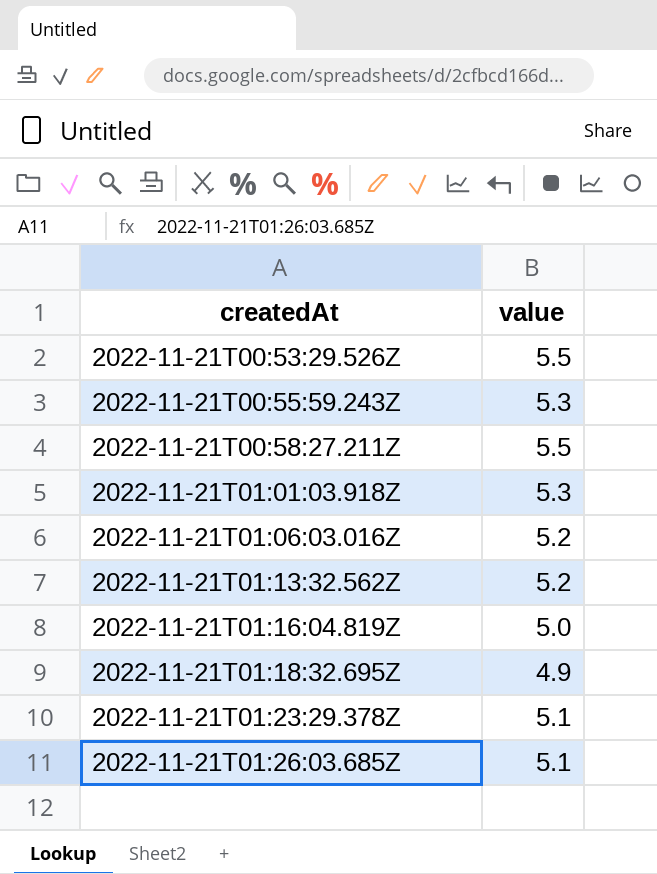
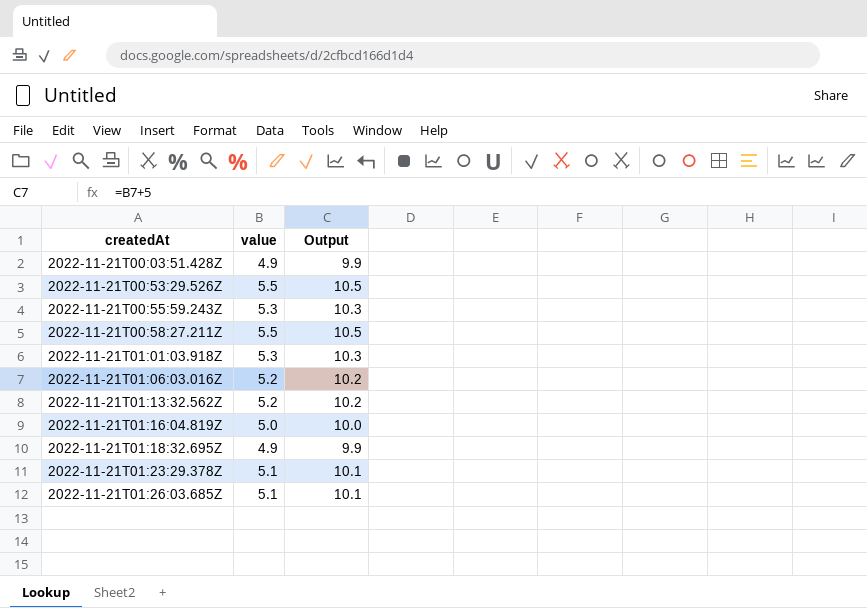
column Output | formula: none -> [value] + 5
row 2022-11-21T00:03:51.428Z: none -> 4.9 | 9.9

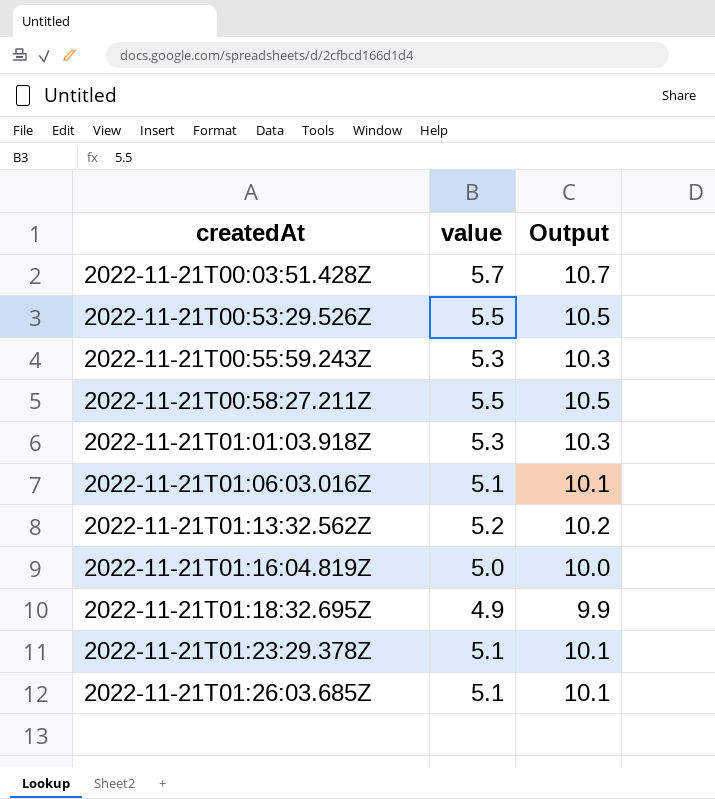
2022-11-21T00:03:51.428Z | value: 4.9 -> 5.7
2022-11-21T00:03:51.428Z | Output: 9.9 -> 10.7
2022-11-21T01:06:03.016Z | value: 5.2 -> 5.1
2022-11-21T01:06:03.016Z | Output: 10.2 -> 10.1

